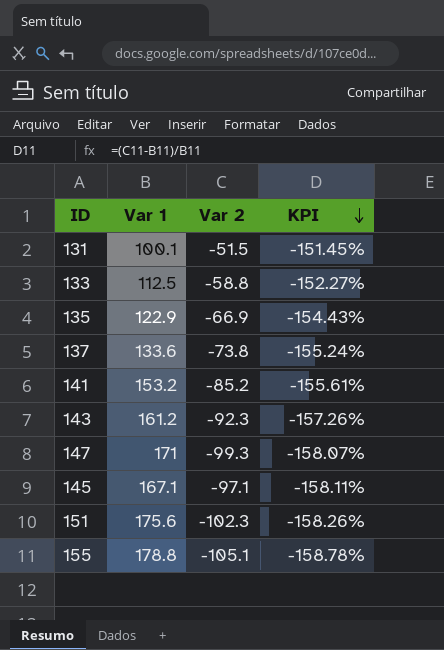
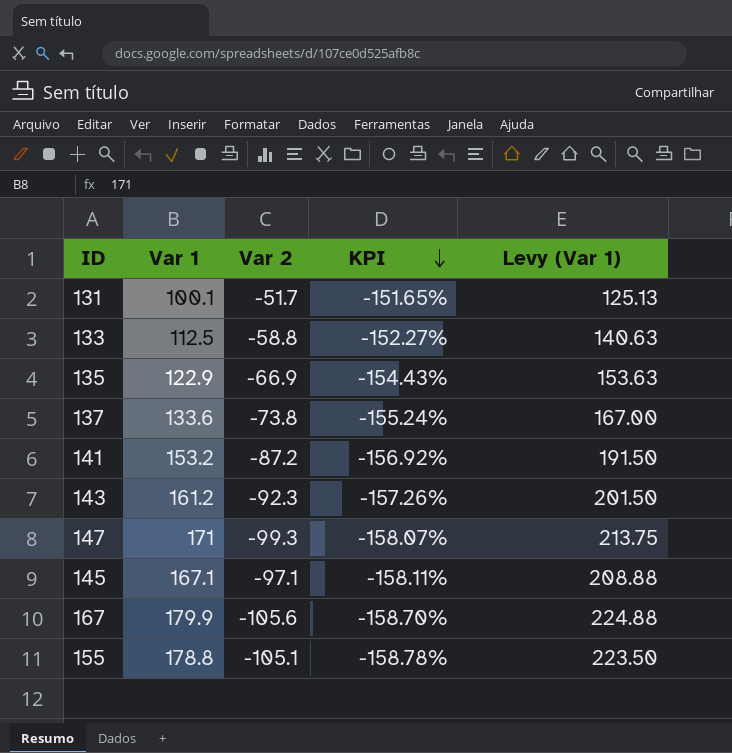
column Levy (Var 1) | formula: none -> [Var 1] * 1.25
row 151: 175.6 | -102.3 | -158.26% -> none
131 | Var 2: -51.5 -> -51.7
131 | KPI: -151.45% -> -151.65%
141 | Var 2: -85.2 -> -87.2
141 | KPI: -155.61% -> -156.92%
row 167: none -> 179.9 | -105.6 | -158.70% | 224.88

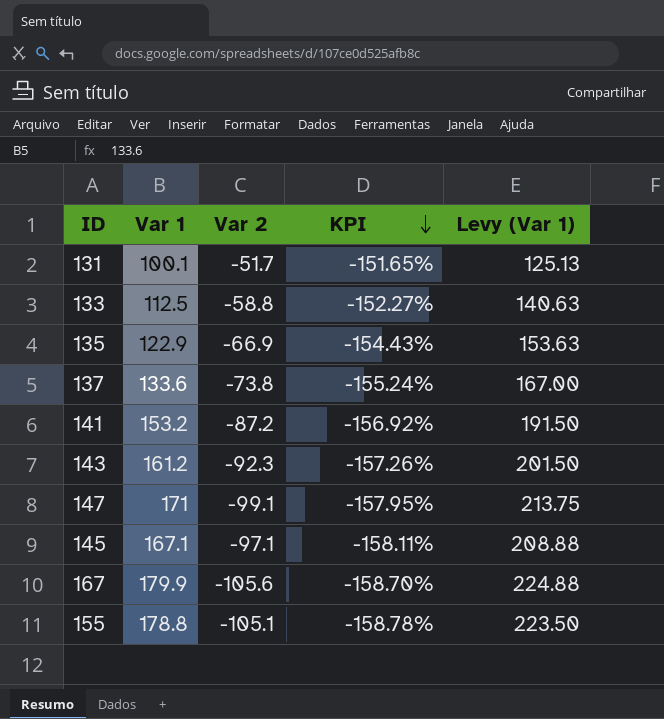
147 | Var 2: -99.3 -> -99.1
147 | KPI: -158.07% -> -157.95%

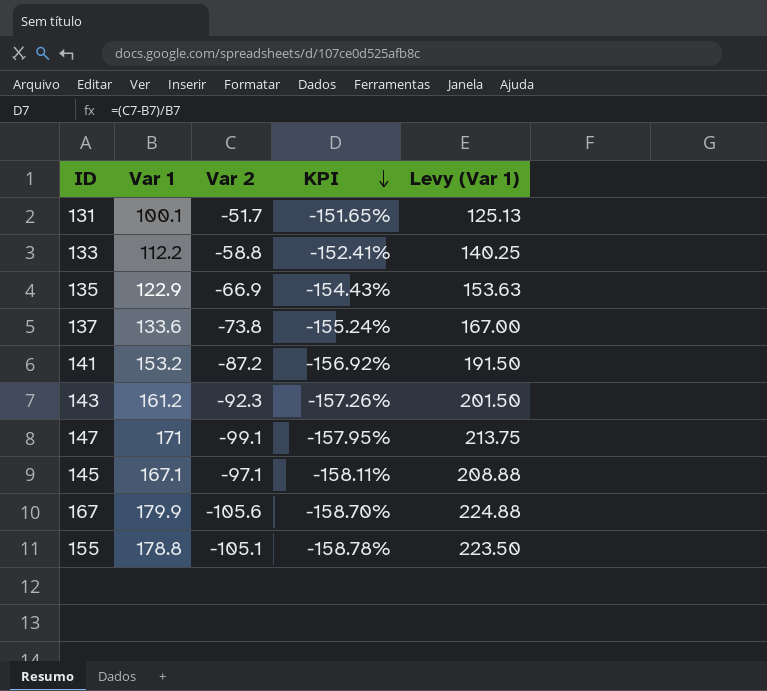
133 | Var 1: 112.5 -> 112.2
133 | KPI: -152.27% -> -152.41%
133 | Levy (Var 1): 140.63 -> 140.25

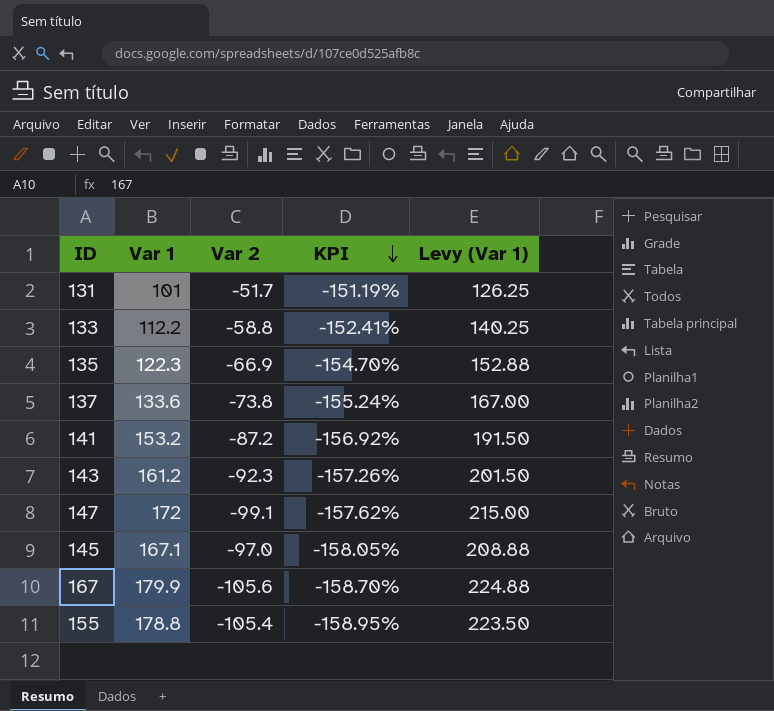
131 | Var 1: 100.1 -> 101
131 | KPI: -151.65% -> -151.19%
131 | Levy (Var 1): 125.13 -> 126.25
135 | Var 1: 122.9 -> 122.3
135 | KPI: -154.43% -> -154.70%
135 | Levy (Var 1): 153.63 -> 152.88
147 | Var 1: 171 -> 172
147 | KPI: -157.95% -> -157.62%
147 | Levy (Var 1): 213.75 -> 215.00
145 | Var 2: -97.1 -> -97.0
145 | KPI: -158.11% -> -158.05%
155 | Var 2: -105.1 -> -105.4
155 | KPI: -158.78% -> -158.95%

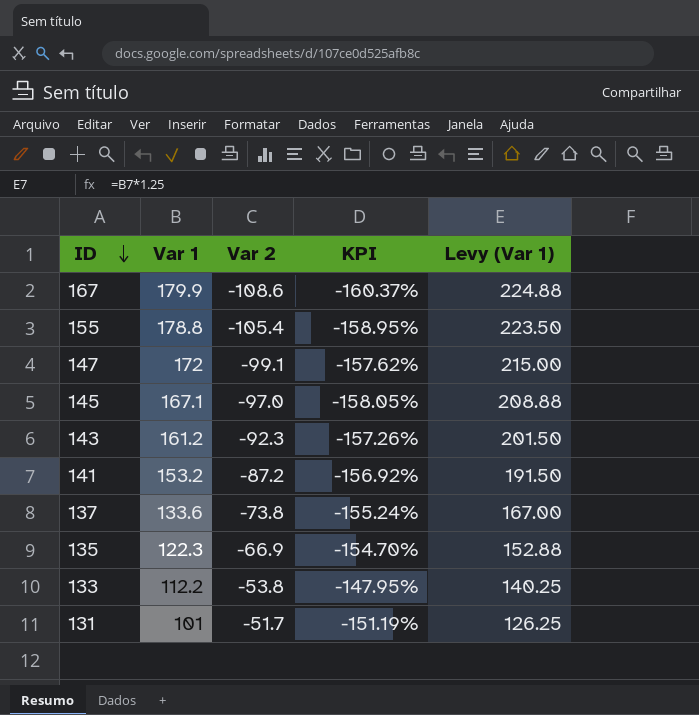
row order: KPI descending -> ID descending
167 | Var 2: -105.6 -> -108.6
167 | KPI: -158.70% -> -160.37%
133 | Var 2: -58.8 -> -53.8
133 | KPI: -152.41% -> -147.95%

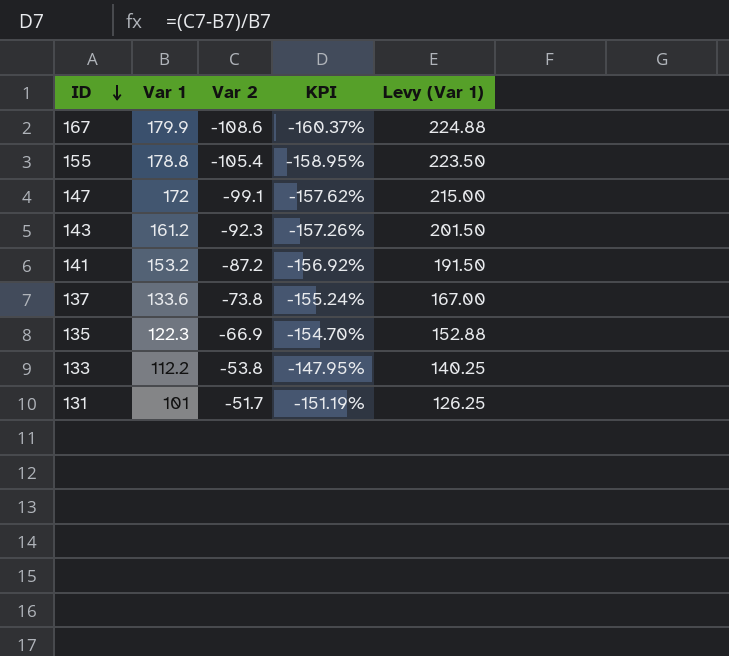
row 145: 167.1 | -97.0 | -158.05% | 208.88 -> none

